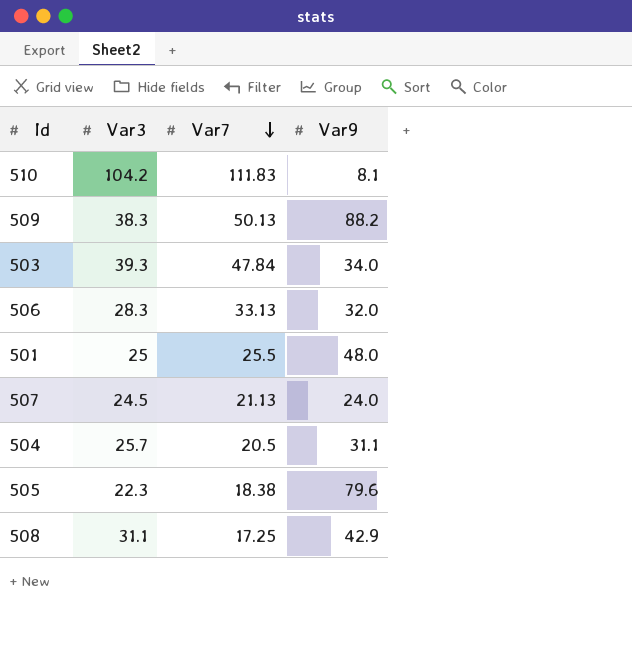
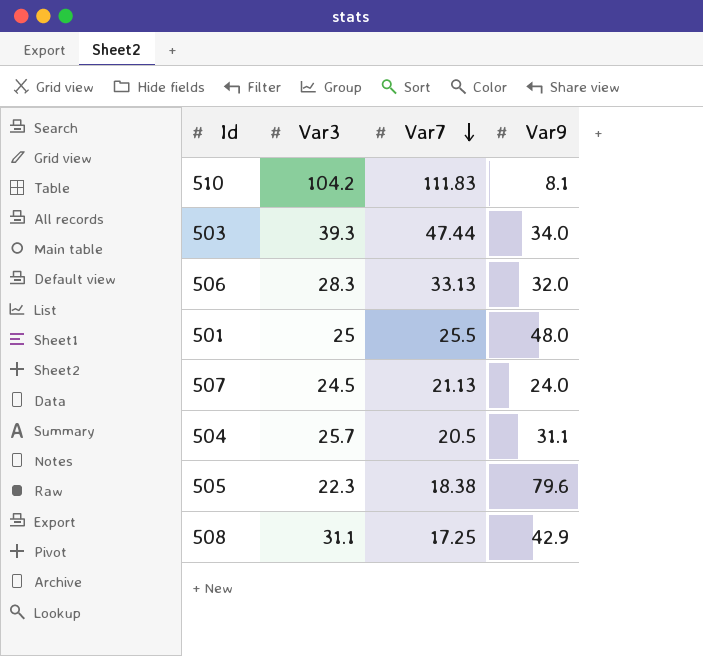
row 509: 38.3 | 50.13 | 88.2 -> none
503 | Var7: 47.84 -> 47.44

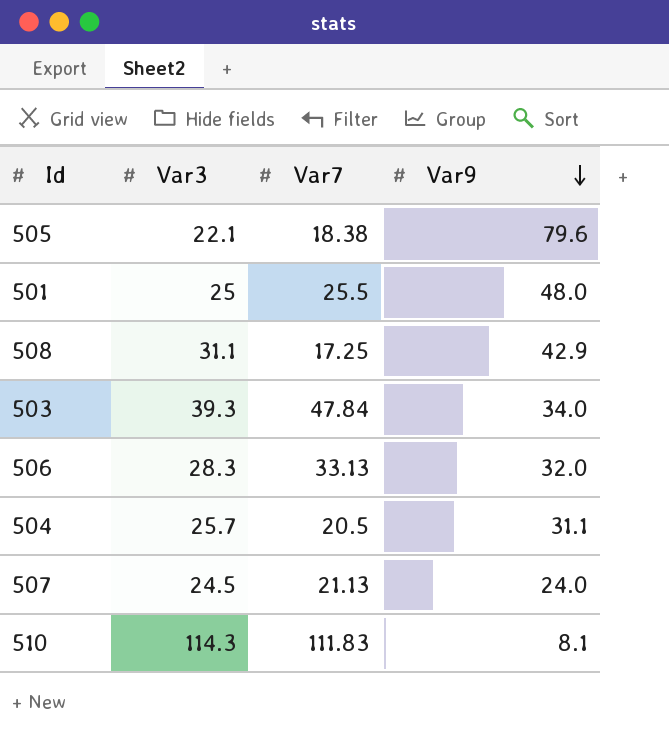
row order: Var7 descending -> Var9 descending
505 | Var3: 22.3 -> 22.1
503 | Var7: 47.44 -> 47.84
510 | Var3: 104.2 -> 114.3

